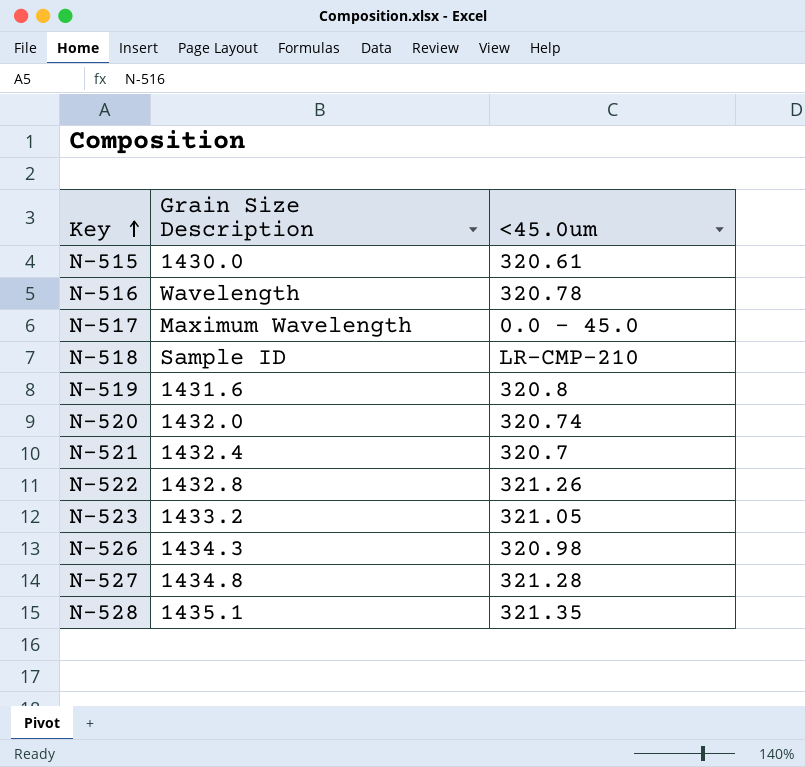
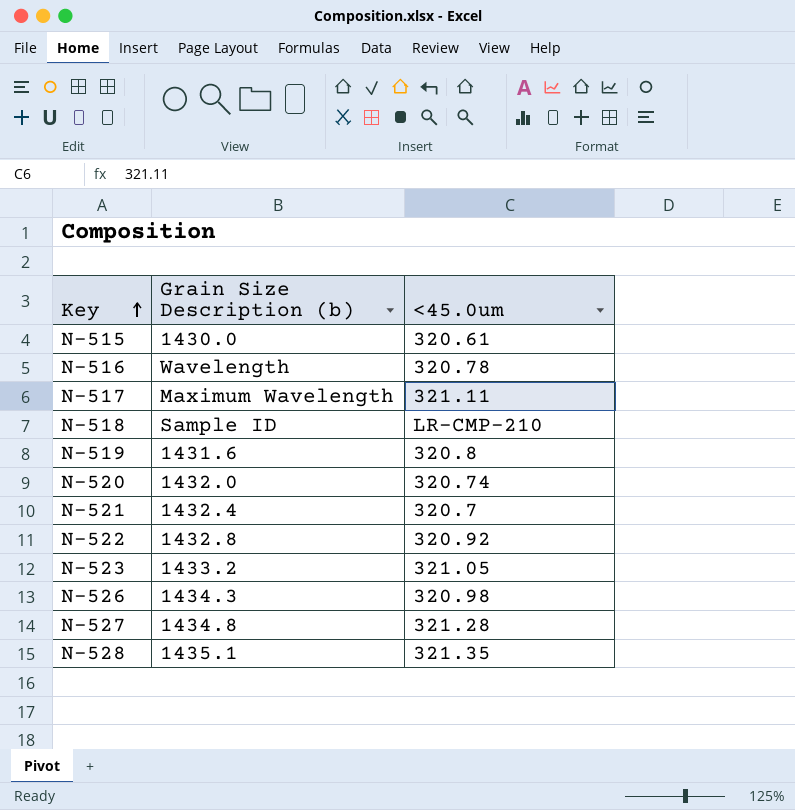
column name: Grain Size Description -> Grain Size Description (b)
N-517 | <45.0um: 0.0 - 45.0 -> 321.11
N-522 | <45.0um: 321.26 -> 320.92

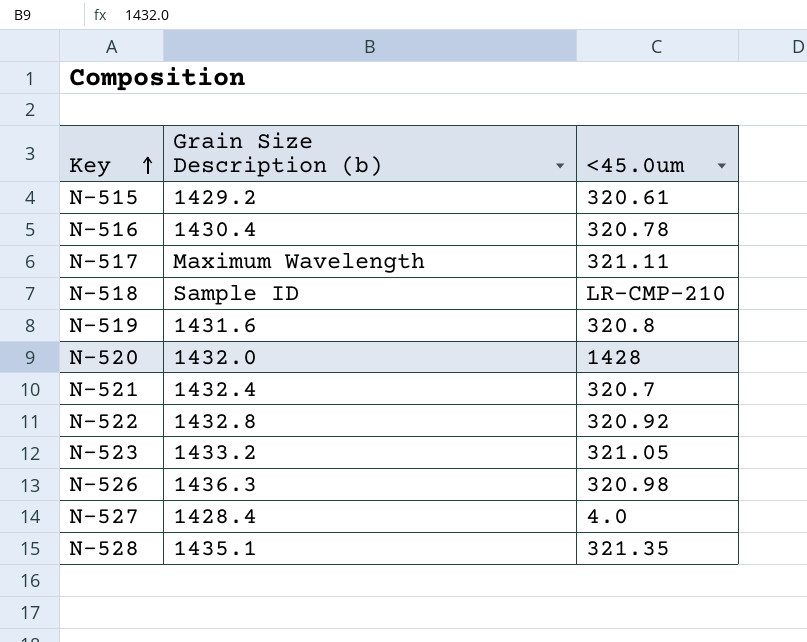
N-515 | Grain Size Description (b): 1430.0 -> 1429.2
N-516 | Grain Size Description (b): Wavelength -> 1430.4
N-520 | <45.0um: 320.74 -> 1428
N-526 | Grain Size Description (b): 1434.3 -> 1436.3
N-527 | Grain Size Description (b): 1434.8 -> 1428.4
N-527 | <45.0um: 321.28 -> 4.0

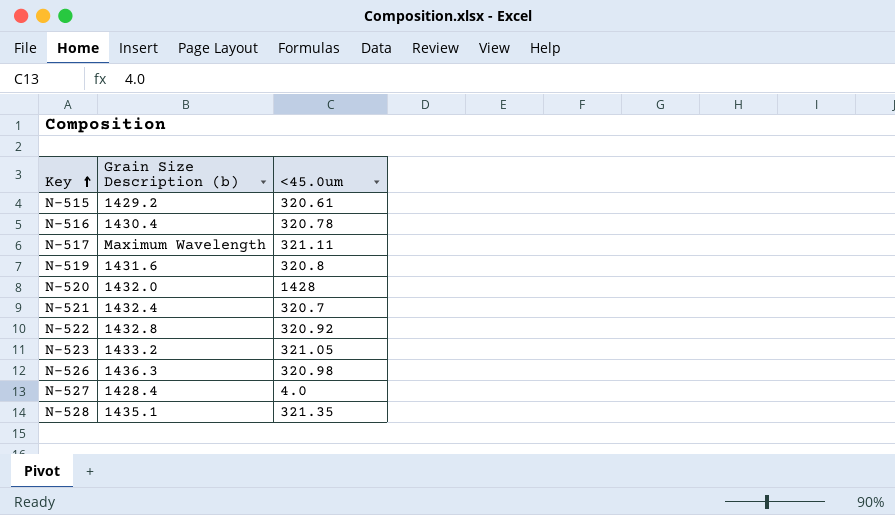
row N-518: Sample ID | LR-CMP-210 -> none

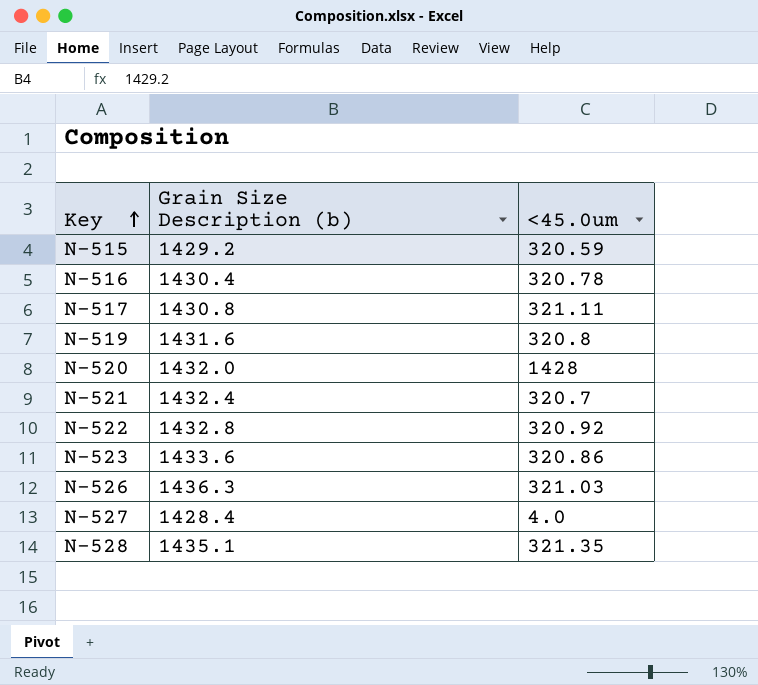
N-515 | <45.0um: 320.61 -> 320.59
N-517 | Grain Size Description (b): Maximum Wavelength -> 1430.8
N-523 | Grain Size Description (b): 1433.2 -> 1433.6
N-523 | <45.0um: 321.05 -> 320.86
N-526 | <45.0um: 320.98 -> 321.03

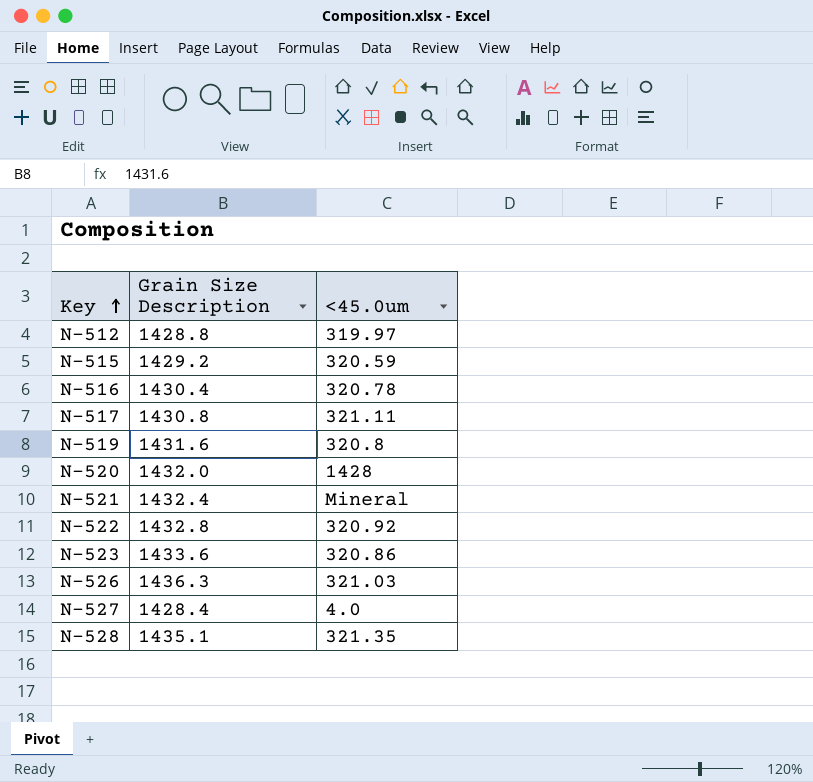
column name: Grain Size Description (b) -> Grain Size Description
row N-512: none -> 1428.8 | 319.97
N-521 | <45.0um: 320.7 -> Mineral

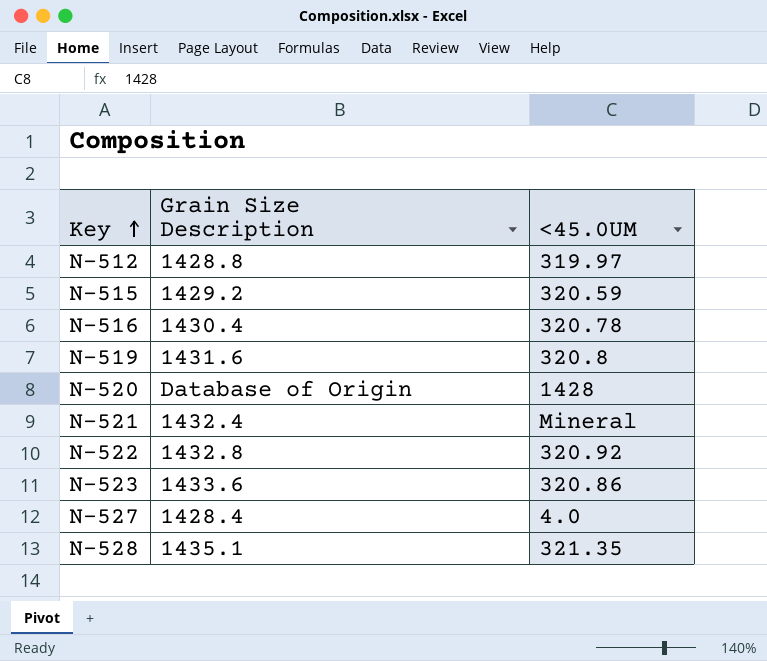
column name: <45.0um -> <45.0UM
row N-517: 1430.8 | 321.11 -> none
row N-526: 1436.3 | 321.03 -> none
N-520 | Grain Size Description: 1432.0 -> Database of Origin

